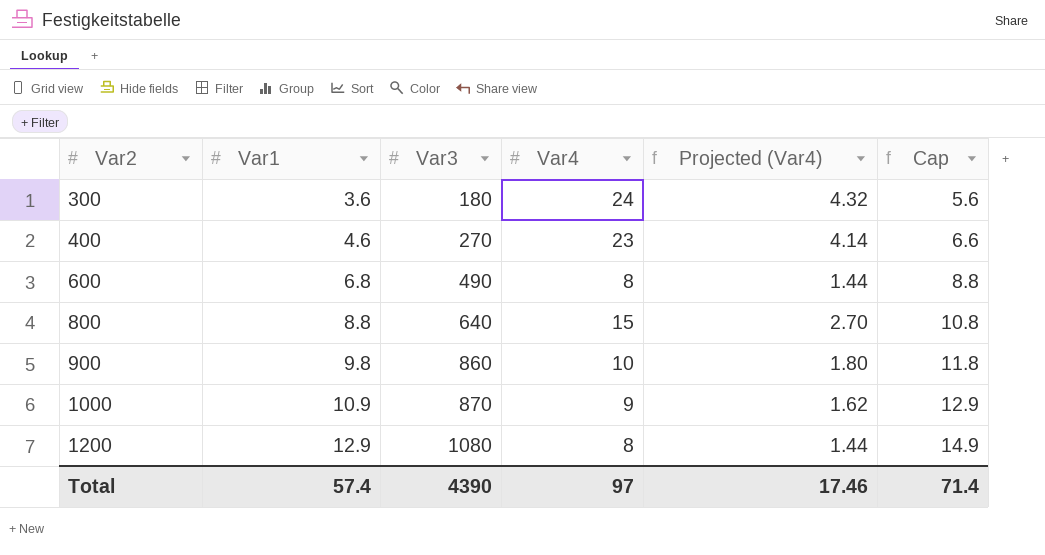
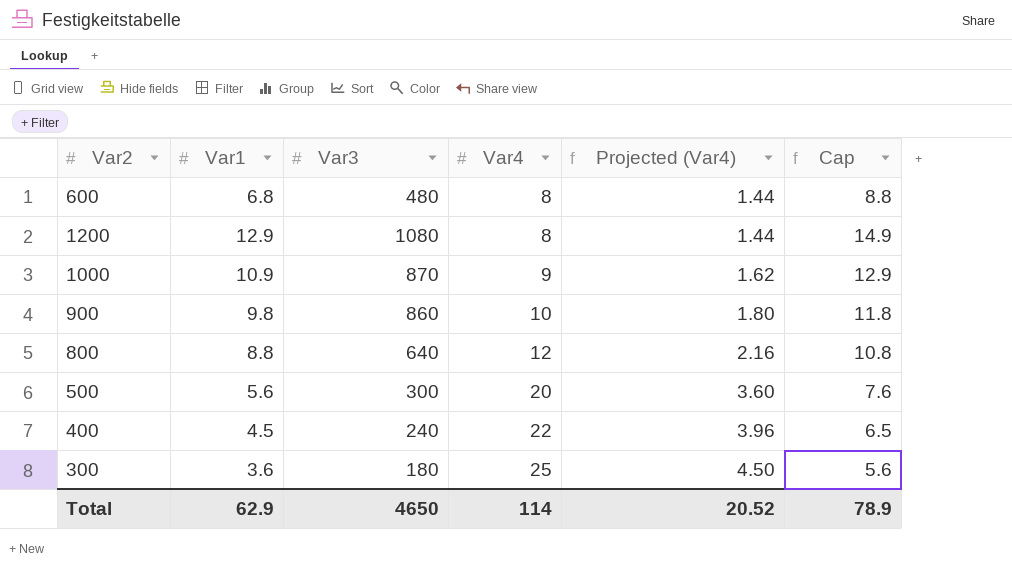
row order: Var2 ascending -> Var4 ascending
600 | Var3: 490 -> 480
800 | Var4: 15 -> 12
800 | Projected (Var4): 2.70 -> 2.16
row 500: none -> 5.6 | 300 | 20 | 3.60 | 7.6
400 | Var1: 4.6 -> 4.5
400 | Var3: 270 -> 240
400 | Var4: 23 -> 22
400 | Projected (Var4): 4.14 -> 3.96
400 | Cap: 6.6 -> 6.5
300 | Var4: 24 -> 25
300 | Projected (Var4): 4.32 -> 4.50
Total | Var1: 57.4 -> 62.9
Total | Var3: 4390 -> 4650
Total | Var4: 97 -> 114
Total | Projected (Var4): 17.46 -> 20.52
Total | Cap: 71.4 -> 78.9

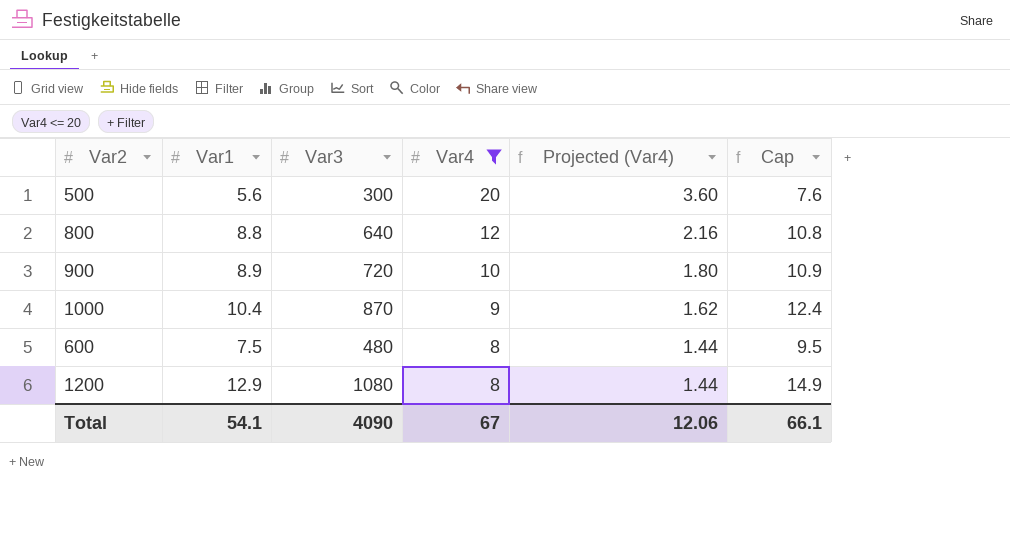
filter: none -> Var4 <= 20
row order: Var4 ascending -> Var4 descending
900 | Var1: 9.8 -> 8.9
900 | Var3: 860 -> 720
900 | Cap: 11.8 -> 10.9
1000 | Var1: 10.9 -> 10.4
1000 | Cap: 12.9 -> 12.4
600 | Var1: 6.8 -> 7.5
600 | Cap: 8.8 -> 9.5
Total | Var1: 62.9 -> 54.1
Total | Var3: 4650 -> 4090
Total | Var4: 114 -> 67
Total | Projected (Var4): 20.52 -> 12.06
Total | Cap: 78.9 -> 66.1

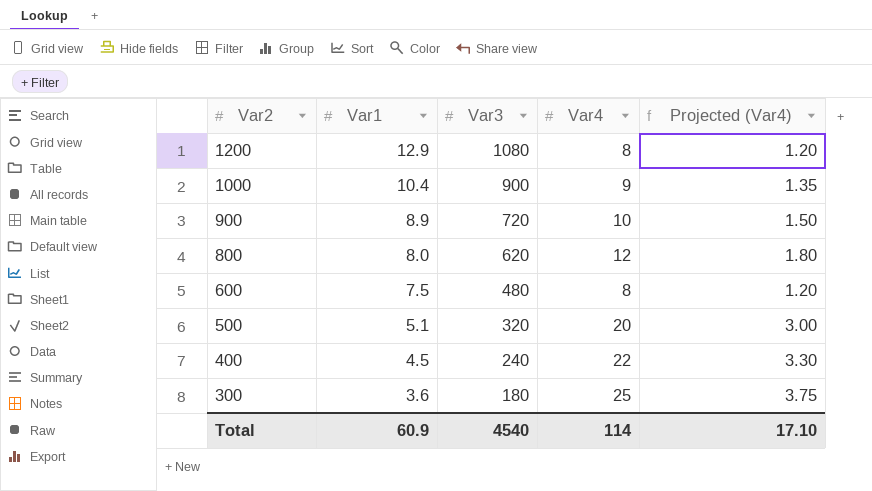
filter: Var4 <= 20 -> none
row order: Var4 descending -> Var2 descending
column Cap | formula: [Var1] + 2 -> none
column Projected (Var4) | formula: [Var4] * 0.18 -> [Var4] * 0.15
1000 | Var3: 870 -> 900
800 | Var1: 8.8 -> 8.0
800 | Var3: 640 -> 620
500 | Var1: 5.6 -> 5.1
500 | Var3: 300 -> 320
Total | Var1: 54.1 -> 60.9
Total | Var3: 4090 -> 4540
Total | Var4: 67 -> 114
Total | Projected (Var4): 12.06 -> 17.10

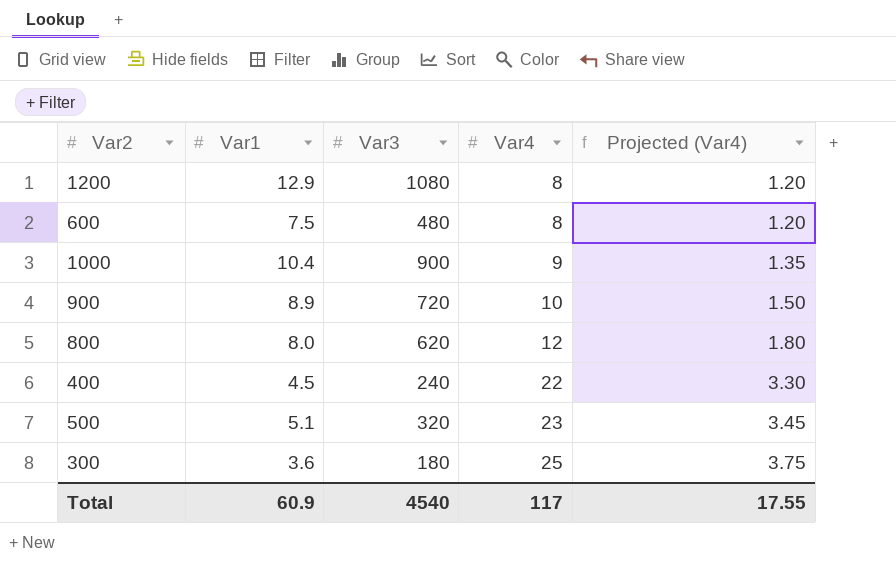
row order: Var2 descending -> Var4 ascending
500 | Var4: 20 -> 23
500 | Projected (Var4): 3.00 -> 3.45
Total | Var4: 114 -> 117
Total | Projected (Var4): 17.10 -> 17.55

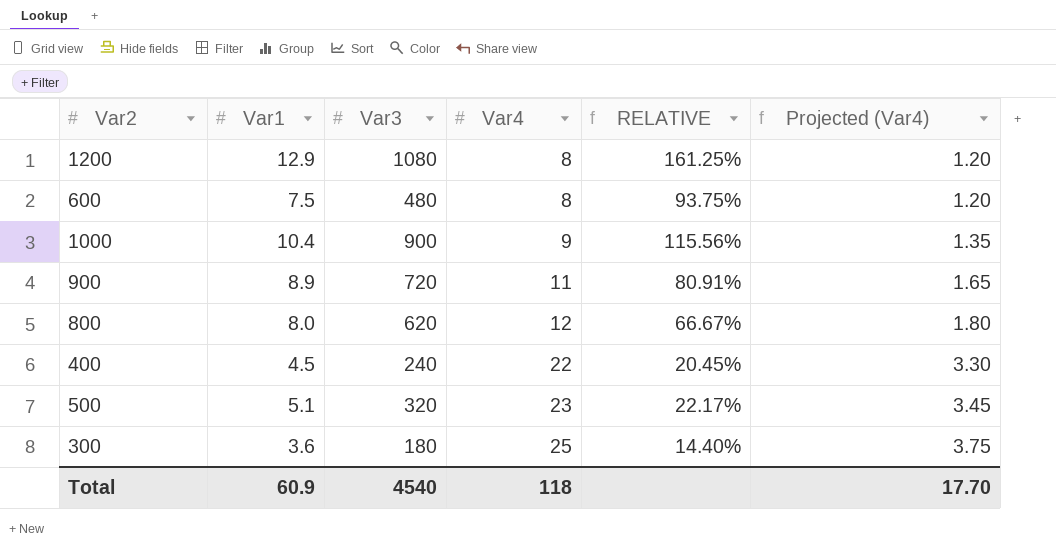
column RELATIVE | formula: none -> [Var1] / [Var4]
900 | Var4: 10 -> 11
900 | Projected (Var4): 1.50 -> 1.65
Total | Var4: 117 -> 118
Total | Projected (Var4): 17.55 -> 17.70

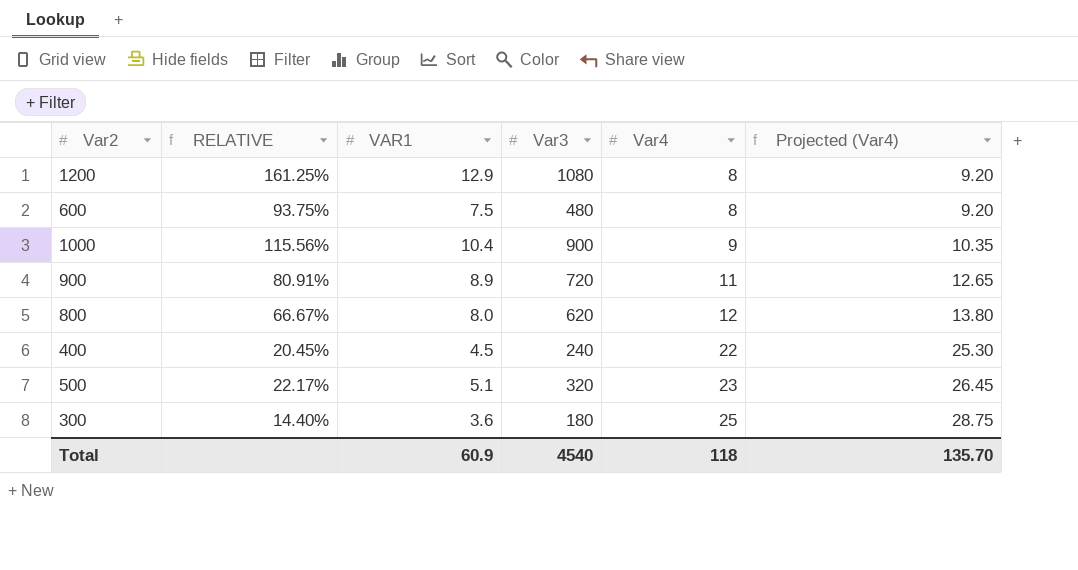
column RELATIVE | position: 5 -> 2
column name: Var1 -> VAR1
column Projected (Var4) | formula: [Var4] * 0.15 -> [Var4] * 1.15
Total | Projected (Var4): 17.70 -> 135.70

